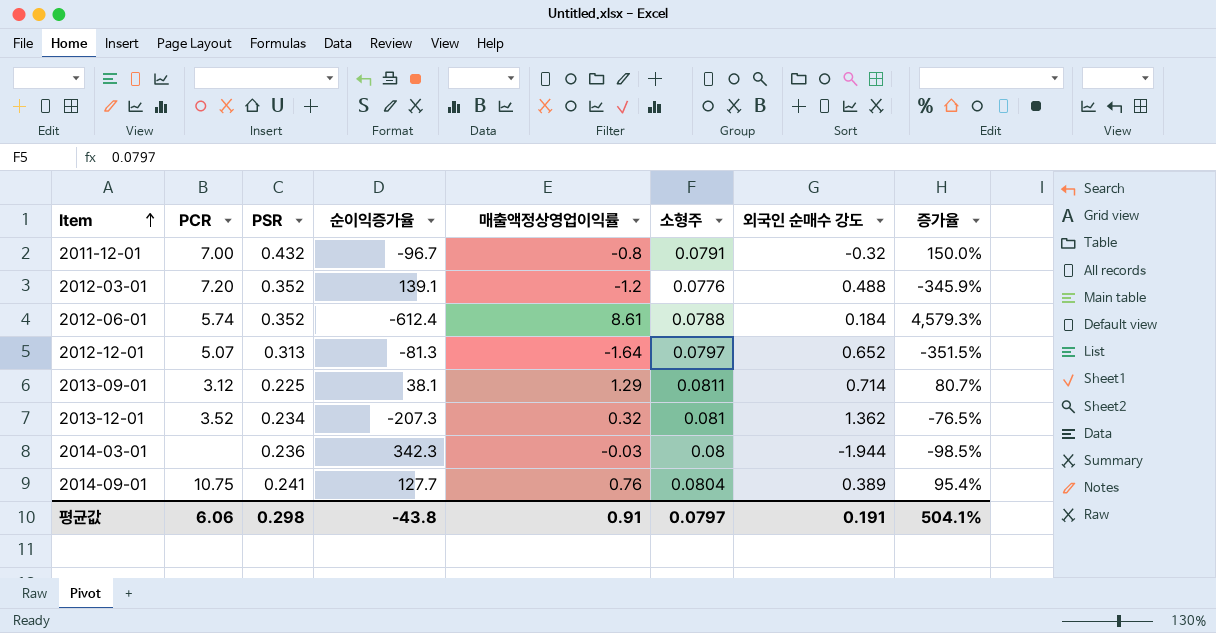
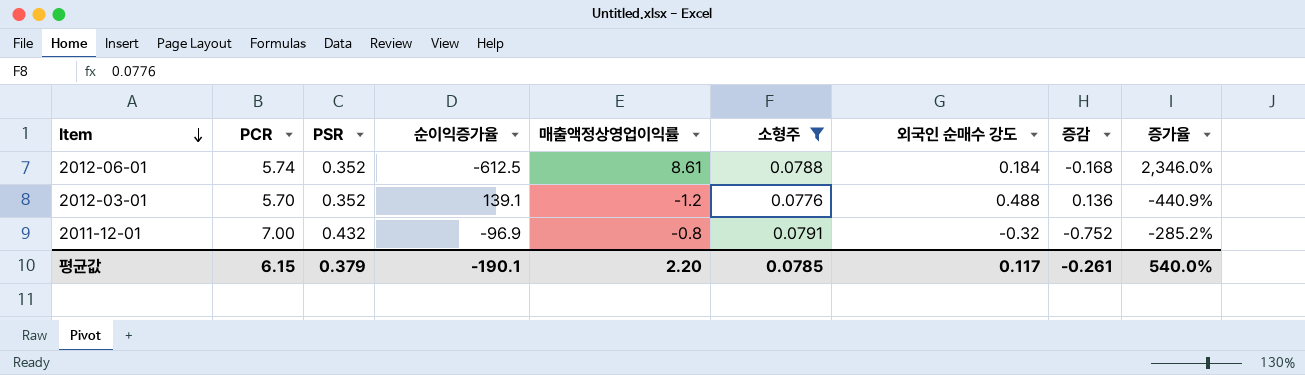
filter: none -> 소형주 <= 0.0791
row order: Item ascending -> Item descending
column 증감 | formula: none -> [외국인 순매수 강도] - [PSR]
column 증가율 | formula: ([매출액정상영업이익률] - [외국인 순매수 강도]) / [외국인 순매수 강도] -> ([매출액정상영업이익률] - [PSR]) / [PSR]
2012-06-01 | 순이익증가율: -612.4 -> -612.5
2012-03-01 | PCR: 7.20 -> 5.70
2011-12-01 | 순이익증가율: -96.7 -> -96.9
평균값 | PCR: 6.06 -> 6.15
평균값 | PSR: 0.298 -> 0.379
평균값 | 순이익증가율: -43.8 -> -190.1
평균값 | 매출액정상영업이익률: 0.91 -> 2.20
평균값 | 소형주: 0.0797 -> 0.0785
평균값 | 외국인 순매수 강도: 0.191 -> 0.117
평균값 | 증가율: 504.1% -> 540.0%

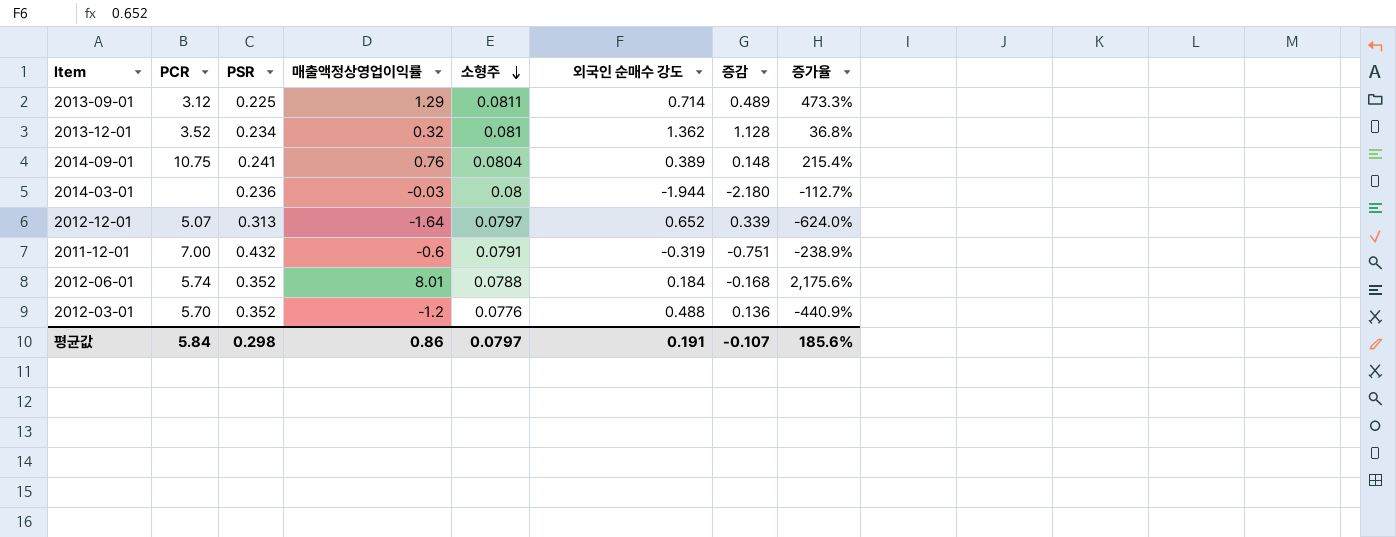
filter: 소형주 <= 0.0791 -> none
row order: Item descending -> 소형주 descending
column 순이익증가율 | position: 4 -> none
2011-12-01 | 매출액정상영업이익률: -0.8 -> -0.6
2011-12-01 | 외국인 순매수 강도: -0.32 -> -0.319
2011-12-01 | 증감: -0.752 -> -0.751
2011-12-01 | 증가율: -285.2% -> -238.9%
2012-06-01 | 매출액정상영업이익률: 8.61 -> 8.01
2012-06-01 | 증가율: 2,346.0% -> 2,175.6%
평균값 | PCR: 6.15 -> 5.84
평균값 | PSR: 0.379 -> 0.298
평균값 | 매출액정상영업이익률: 2.20 -> 0.86
평균값 | 소형주: 0.0785 -> 0.0797
평균값 | 외국인 순매수 강도: 0.117 -> 0.191
평균값 | 증감: -0.261 -> -0.107
평균값 | 증가율: 540.0% -> 185.6%

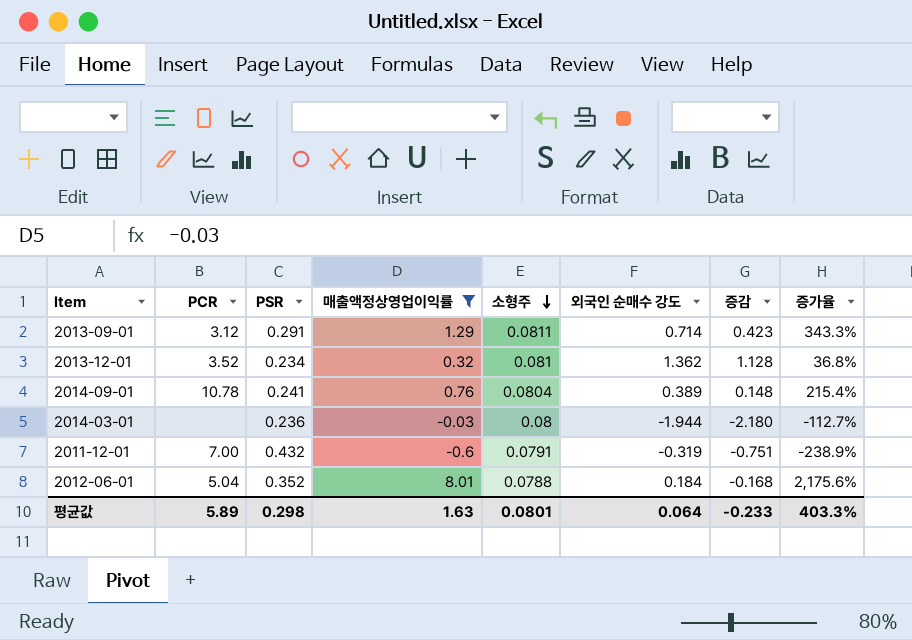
filter: none -> 매출액정상영업이익률 >= -0.6
2013-09-01 | PSR: 0.225 -> 0.291
2013-09-01 | 증감: 0.489 -> 0.423
2013-09-01 | 증가율: 473.3% -> 343.3%
2014-09-01 | PCR: 10.75 -> 10.78
2012-06-01 | PCR: 5.74 -> 5.04
평균값 | PCR: 5.84 -> 5.89
평균값 | 매출액정상영업이익률: 0.86 -> 1.63
평균값 | 소형주: 0.0797 -> 0.0801
평균값 | 외국인 순매수 강도: 0.191 -> 0.064
평균값 | 증감: -0.107 -> -0.233
평균값 | 증가율: 185.6% -> 403.3%

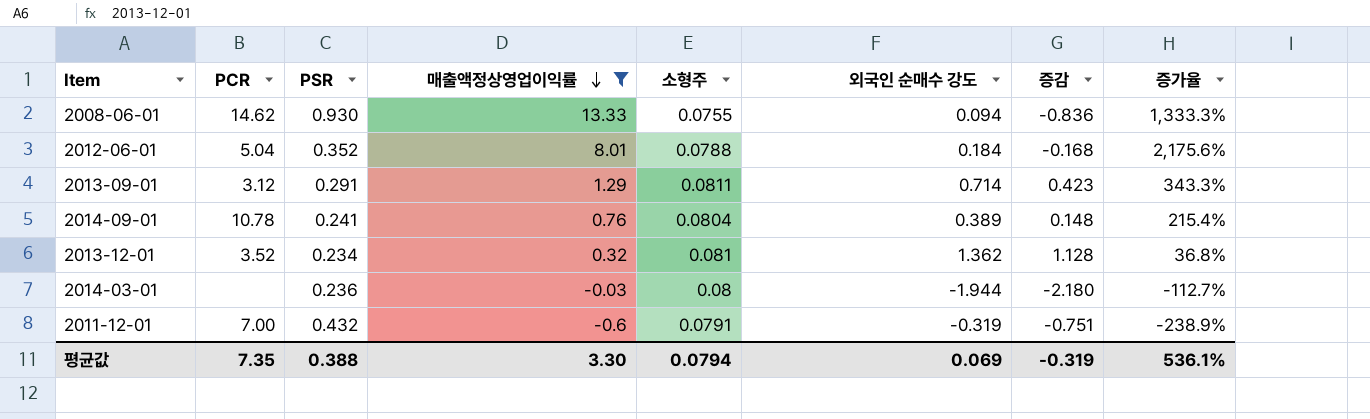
row order: 소형주 descending -> 매출액정상영업이익률 descending
row 2008-06-01: none -> 14.62 | 0.930 | 13.33 | 0.0755 | 0.094 | -0.836 | 1,333.3%
평균값 | PCR: 5.89 -> 7.35
평균값 | PSR: 0.298 -> 0.388
평균값 | 매출액정상영업이익률: 1.63 -> 3.30
평균값 | 소형주: 0.0801 -> 0.0794
평균값 | 외국인 순매수 강도: 0.064 -> 0.069
평균값 | 증감: -0.233 -> -0.319
평균값 | 증가율: 403.3% -> 536.1%

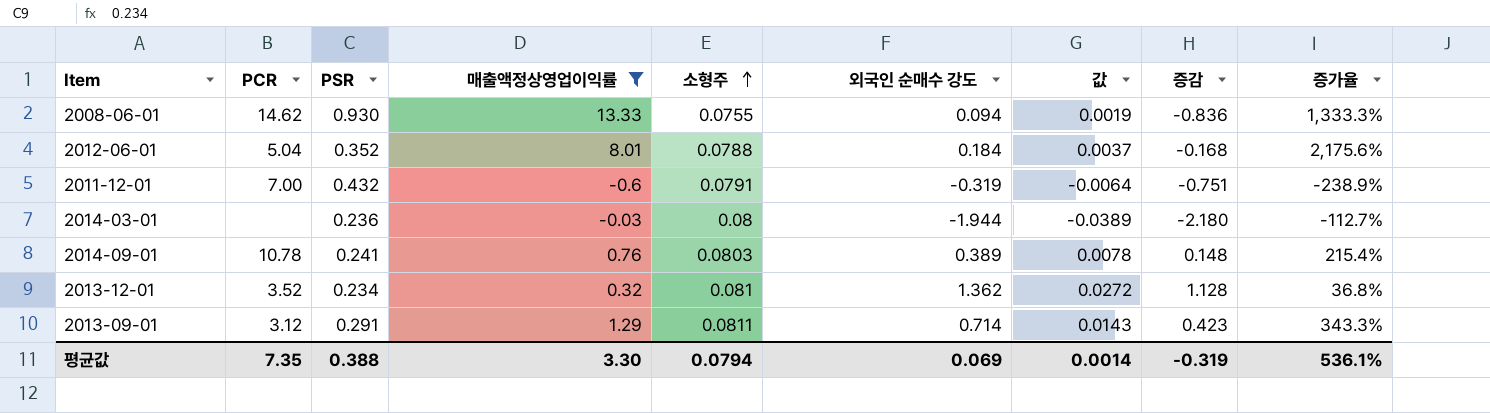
row order: 매출액정상영업이익률 descending -> 소형주 ascending
column 값 | formula: none -> [외국인 순매수 강도] * 0.02
2014-09-01 | 소형주: 0.0804 -> 0.0803

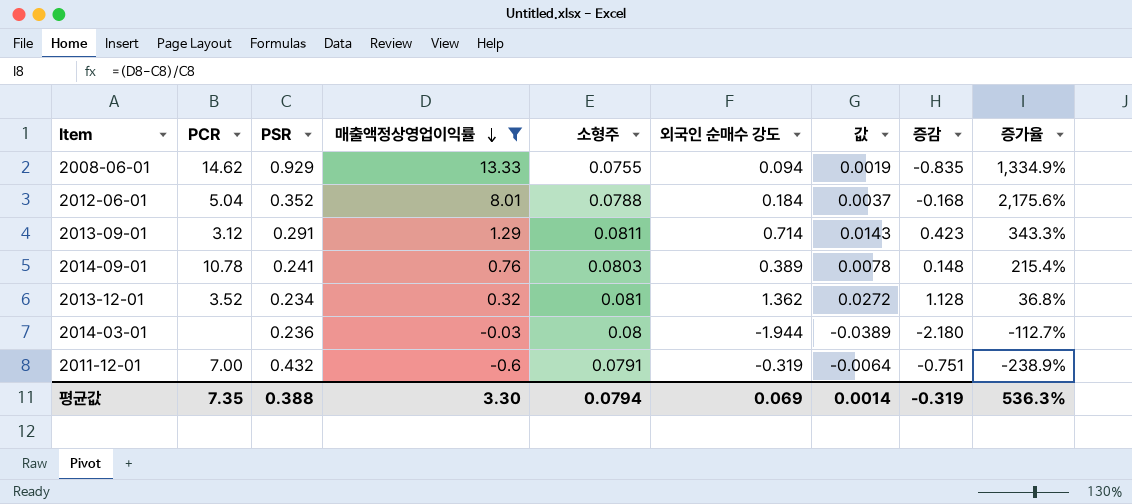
row order: 소형주 ascending -> 매출액정상영업이익률 descending
2008-06-01 | PSR: 0.930 -> 0.929
2008-06-01 | 증감: -0.836 -> -0.835
2008-06-01 | 증가율: 1,333.3% -> 1,334.9%
평균값 | 증가율: 536.1% -> 536.3%

